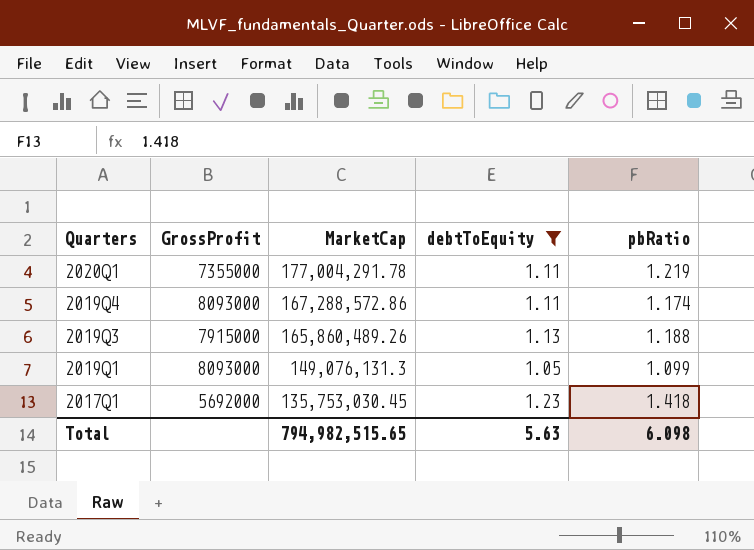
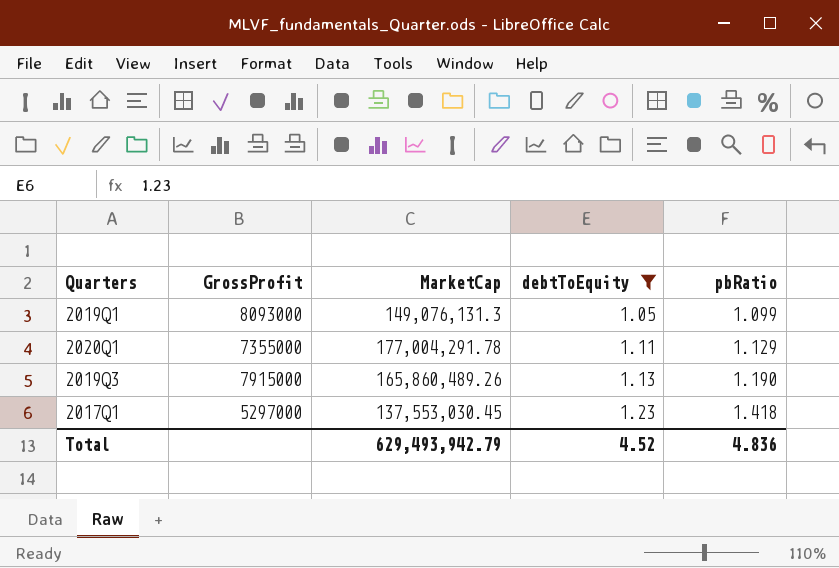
row order: Quarters descending -> debtToEquity ascending
row 2019Q4: 8093000 | 167,288,572.86 | 1.11 | 1.174 -> none
2020Q1 | pbRatio: 1.219 -> 1.129
2019Q3 | pbRatio: 1.188 -> 1.190
2017Q1 | GrossProfit: 5692000 -> 5297000
2017Q1 | MarketCap: 135,753,030.45 -> 137,553,030.45
Total | MarketCap: 794,982,515.65 -> 629,493,942.79
Total | debtToEquity: 5.63 -> 4.52
Total | pbRatio: 6.098 -> 4.836

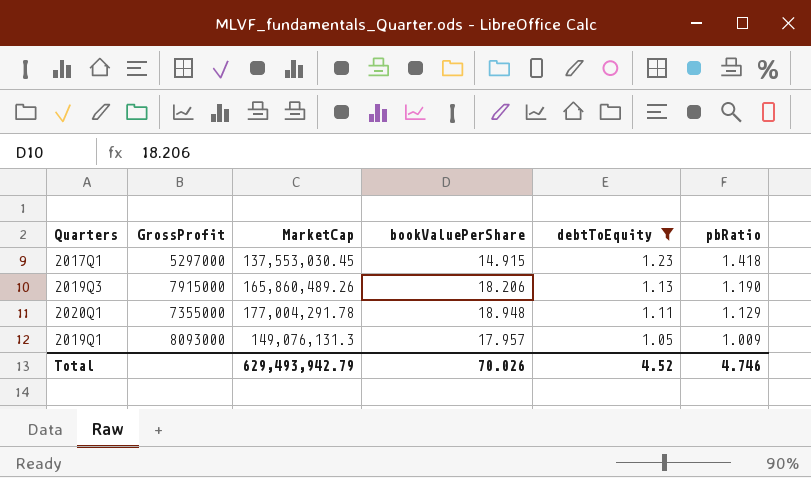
row order: debtToEquity ascending -> debtToEquity descending
column bookValuePerShare | position: none -> 4
2019Q1 | pbRatio: 1.099 -> 1.009
Total | pbRatio: 4.836 -> 4.746

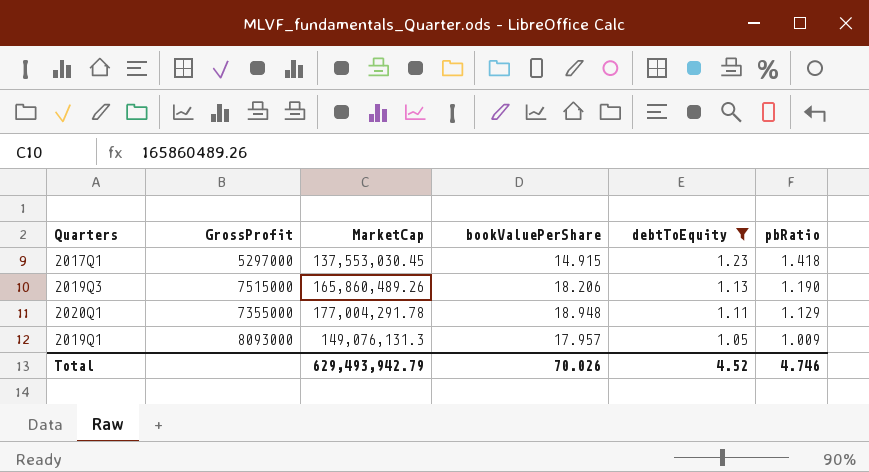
2019Q3 | GrossProfit: 7915000 -> 7515000

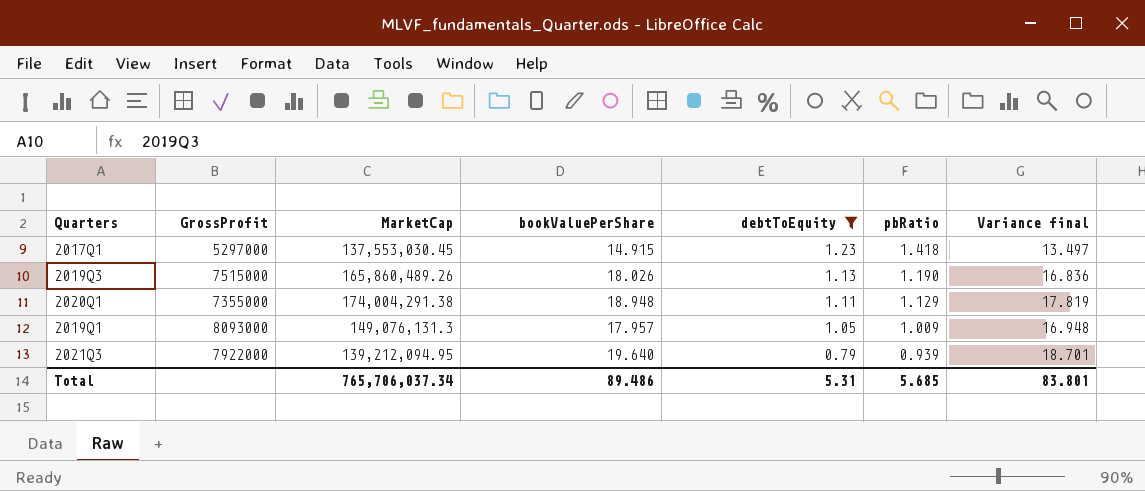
column Variance final | formula: none -> [bookValuePerShare] - [pbRatio]
2019Q3 | bookValuePerShare: 18.206 -> 18.026
2020Q1 | MarketCap: 177,004,291.78 -> 174,004,291.38
row 2021Q3: none -> 7922000 | 139,212,094.95 | 19.640 | 0.79 | 0.939 | 18.701
Total | MarketCap: 629,493,942.79 -> 765,706,037.34
Total | bookValuePerShare: 70.026 -> 89.486
Total | debtToEquity: 4.52 -> 5.31
Total | pbRatio: 4.746 -> 5.685

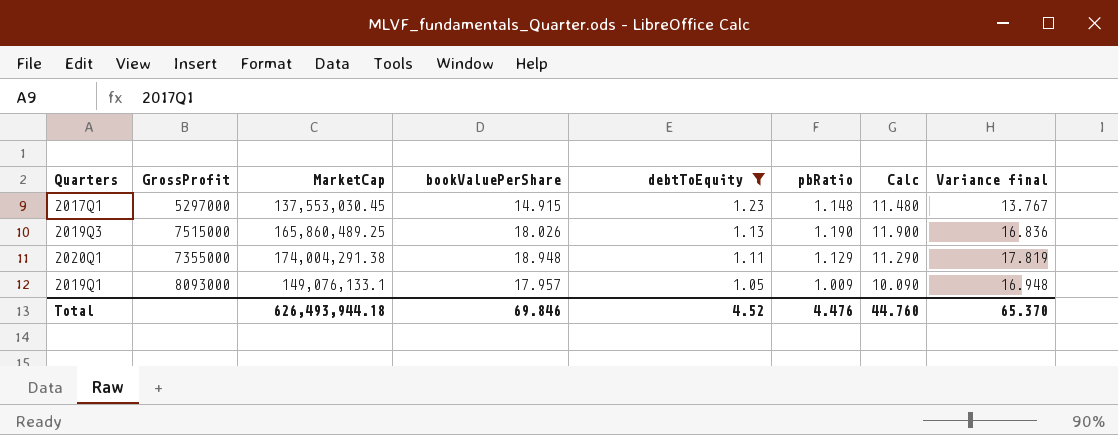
column Calc | formula: none -> [pbRatio] * 10
row 2021Q3: 7922000 | 139,212,094.95 | 19.640 | 0.79 | 0.939 | 18.701 -> none
2017Q1 | pbRatio: 1.418 -> 1.148
2017Q1 | Variance final: 13.497 -> 13.767
2019Q3 | MarketCap: 165,860,489.26 -> 165,860,489.25
2019Q1 | MarketCap: 149,076,131.3 -> 149,076,133.1
Total | MarketCap: 765,706,037.34 -> 626,493,944.18
Total | bookValuePerShare: 89.486 -> 69.846
Total | debtToEquity: 5.31 -> 4.52
Total | pbRatio: 5.685 -> 4.476
Total | Variance final: 83.801 -> 65.370

